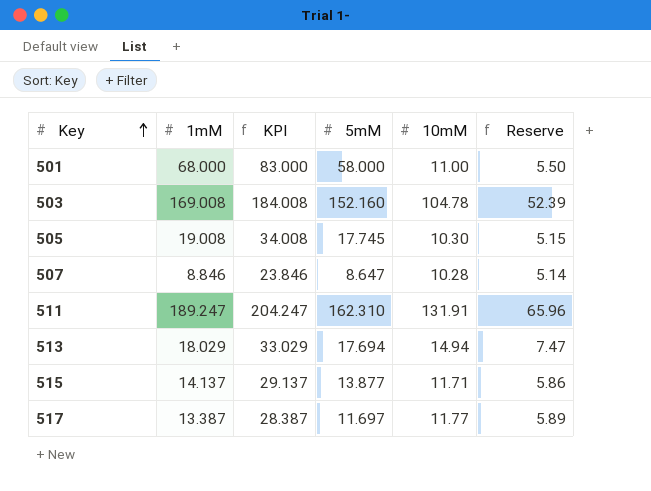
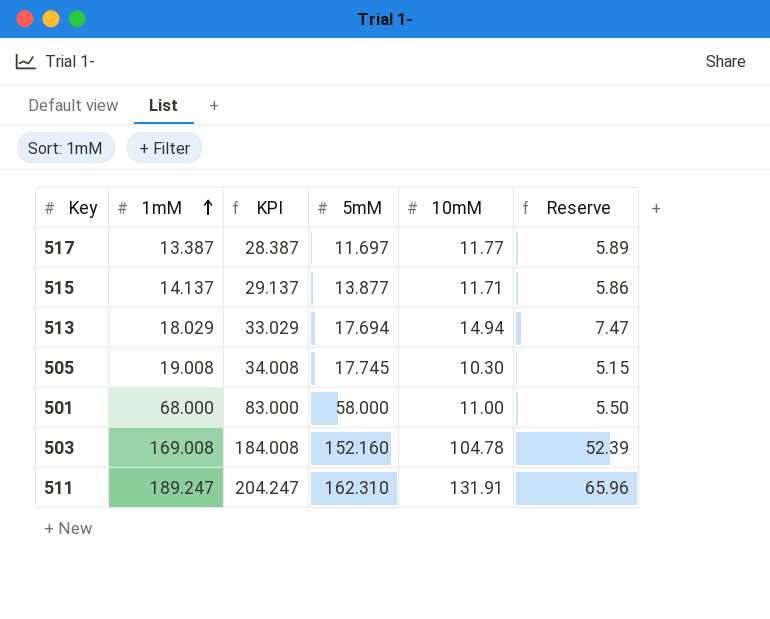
row order: Key ascending -> 1mM ascending
row 507: 8.846 | 23.846 | 8.647 | 10.28 | 5.14 -> none

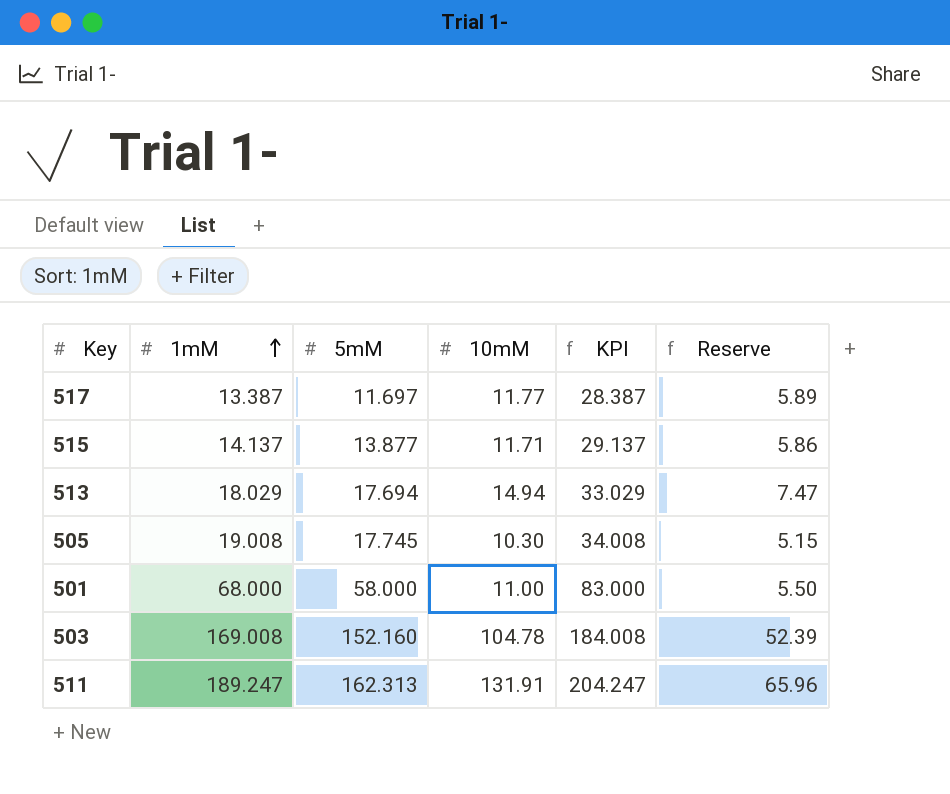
column KPI | position: 3 -> 5
511 | 5mM: 162.310 -> 162.313

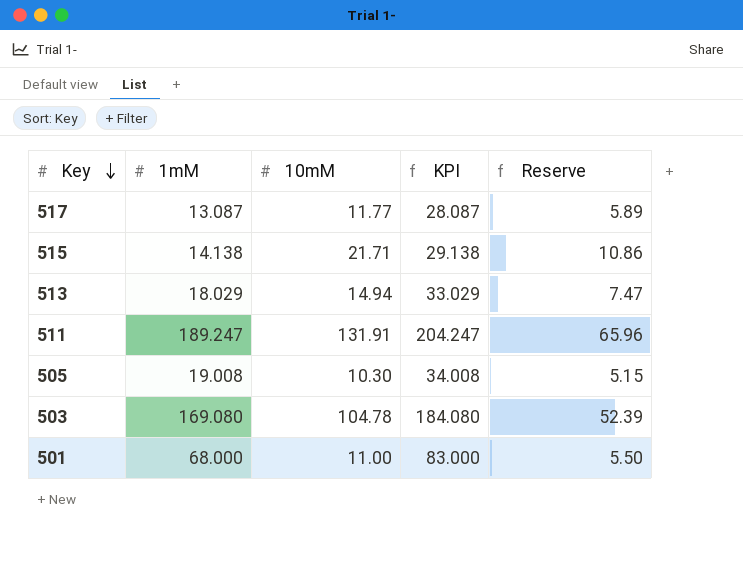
row order: 1mM ascending -> Key descending
column 5mM | position: 3 -> none
517 | 1mM: 13.387 -> 13.087
517 | KPI: 28.387 -> 28.087
515 | 1mM: 14.137 -> 14.138
515 | 10mM: 11.71 -> 21.71
515 | KPI: 29.137 -> 29.138
515 | Reserve: 5.86 -> 10.86
503 | 1mM: 169.008 -> 169.080
503 | KPI: 184.008 -> 184.080

